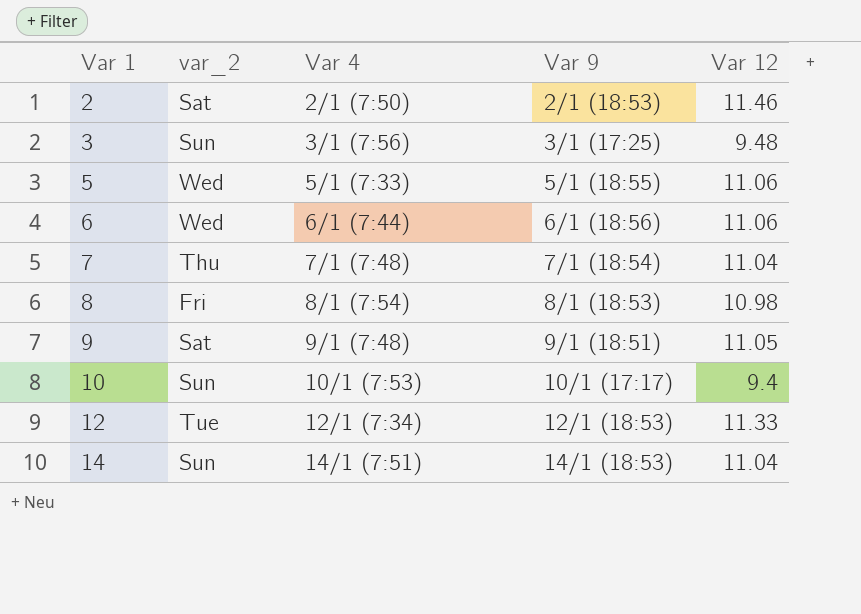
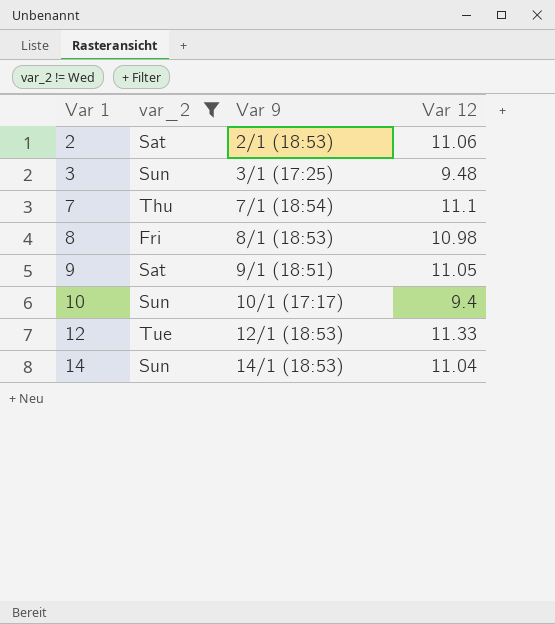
filter: none -> var_2 != Wed
column Var 4 | position: 3 -> none
2 | Var 12: 11.46 -> 11.06
7 | Var 12: 11.04 -> 11.1

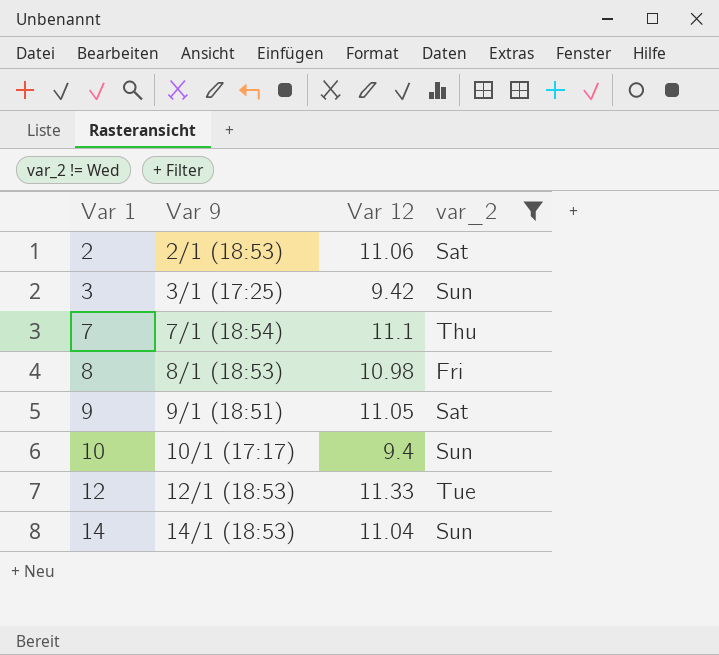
column var_2 | position: 2 -> 4
3 | Var 12: 9.48 -> 9.42

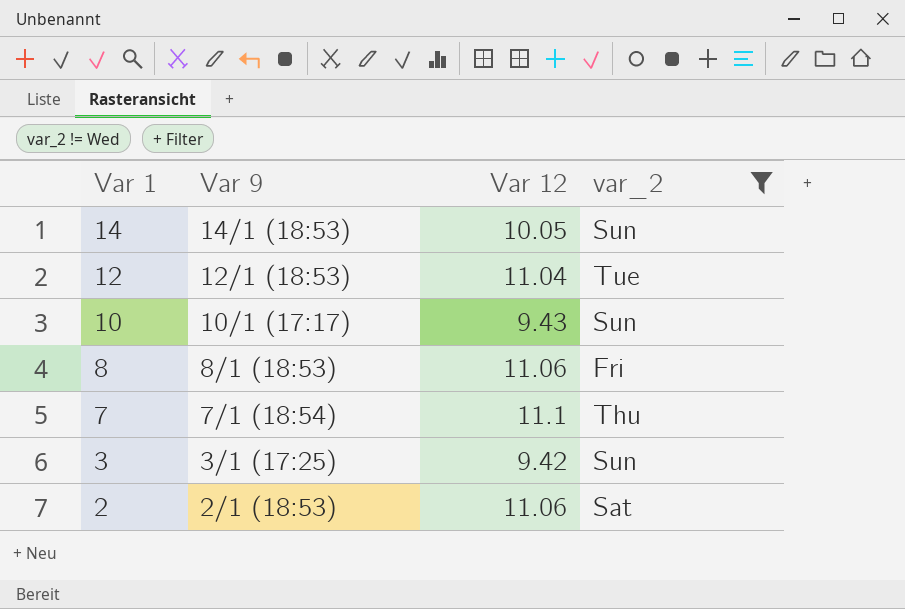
row order: Var 1 ascending -> Var 1 descending
row 9: 9/1 (18:51) | 11.05 | Sat -> none
14 | Var 12: 11.04 -> 10.05
12 | Var 12: 11.33 -> 11.04
10 | Var 12: 9.4 -> 9.43
8 | Var 12: 10.98 -> 11.06

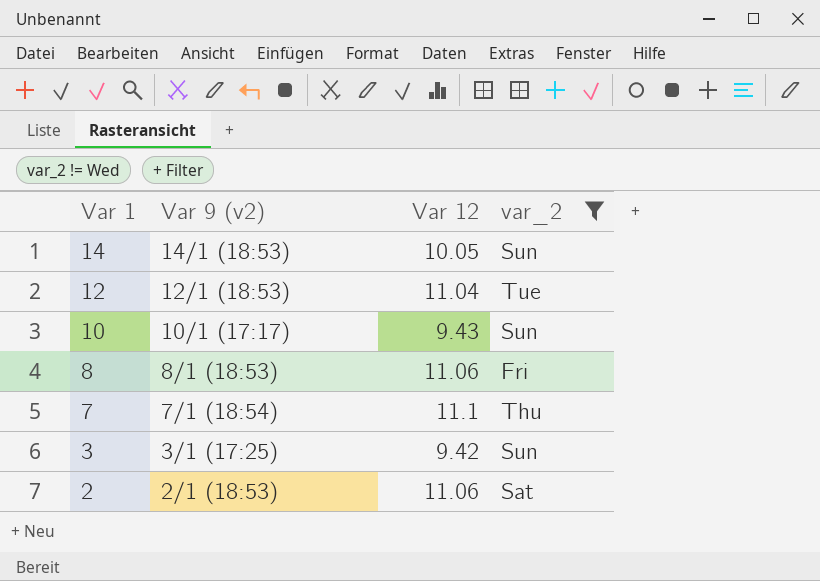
column name: Var 9 -> Var 9 (v2)

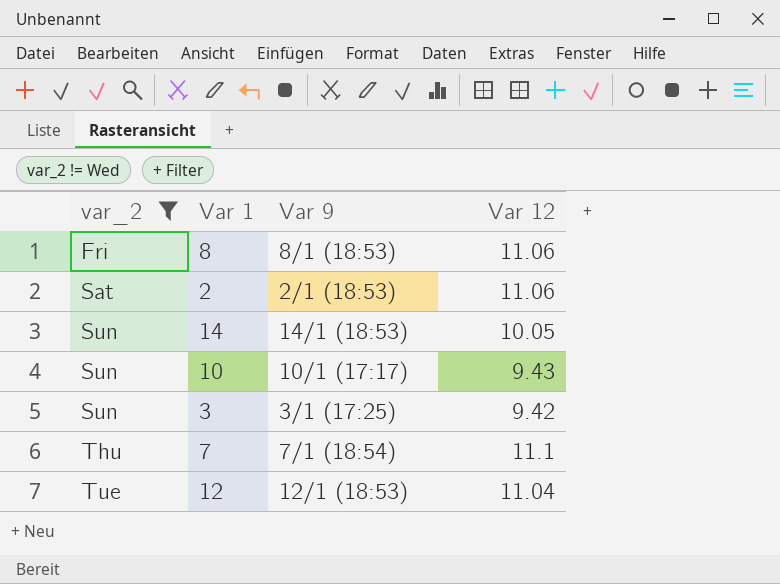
row order: Var 1 descending -> var_2 ascending
column var_2 | position: 4 -> 1
column name: Var 9 (v2) -> Var 9

